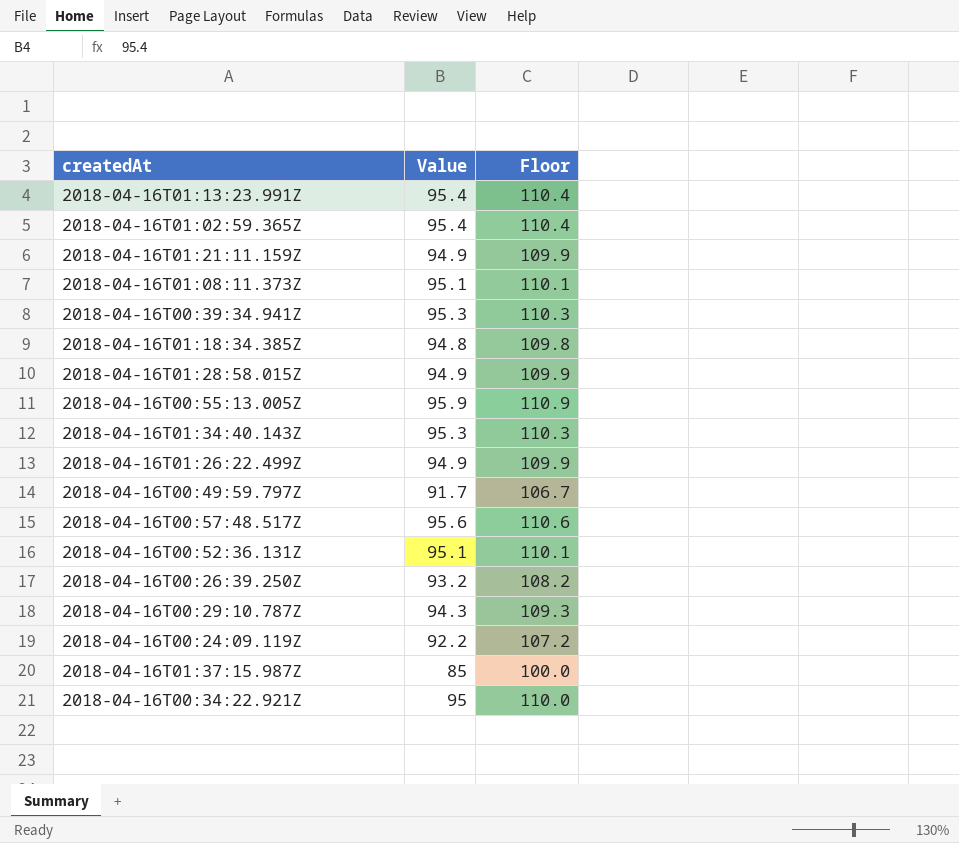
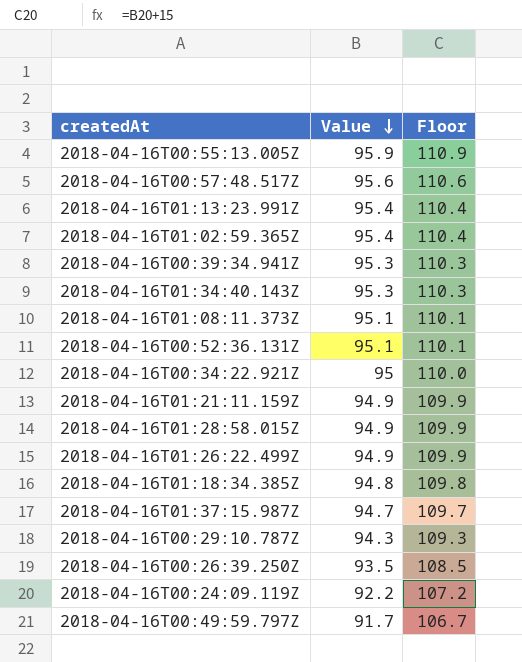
row order: none -> Value descending
2018-04-16T01:37:15.987Z | Value: 85 -> 94.7
2018-04-16T01:37:15.987Z | Floor: 100.0 -> 109.7
2018-04-16T00:26:39.250Z | Value: 93.2 -> 93.5
2018-04-16T00:26:39.250Z | Floor: 108.2 -> 108.5

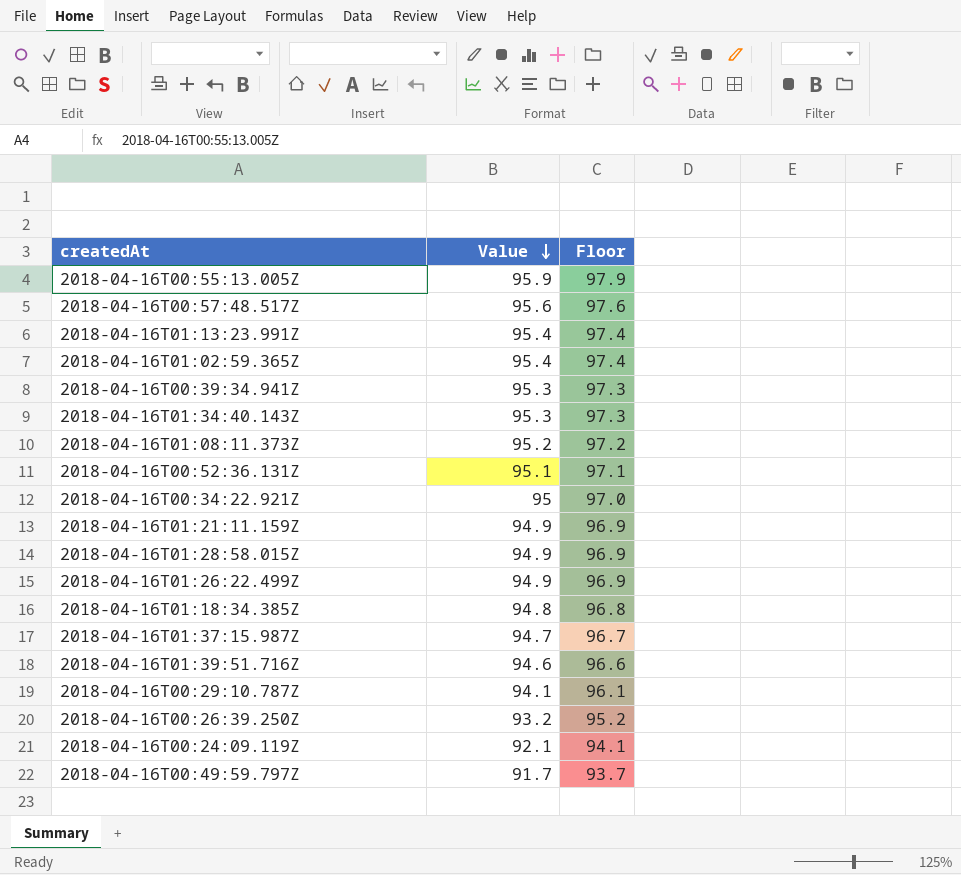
column Floor | formula: [Value] + 15 -> [Value] + 2
2018-04-16T01:08:11.373Z | Value: 95.1 -> 95.2
row 2018-04-16T01:39:51.716Z: none -> 94.6 | 96.6
2018-04-16T00:29:10.787Z | Value: 94.3 -> 94.1
2018-04-16T00:26:39.250Z | Value: 93.5 -> 93.2
2018-04-16T00:24:09.119Z | Value: 92.2 -> 92.1

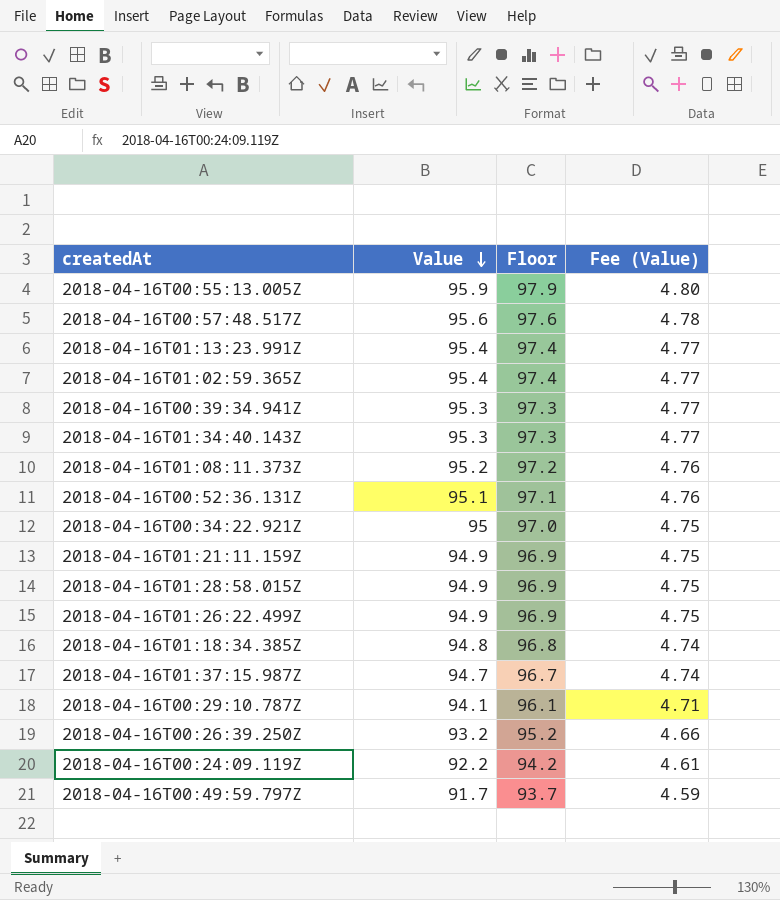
column Fee (Value) | formula: none -> [Value] * 0.05
row 2018-04-16T01:39:51.716Z: 94.6 | 96.6 -> none
2018-04-16T00:24:09.119Z | Value: 92.1 -> 92.2
2018-04-16T00:24:09.119Z | Floor: 94.1 -> 94.2

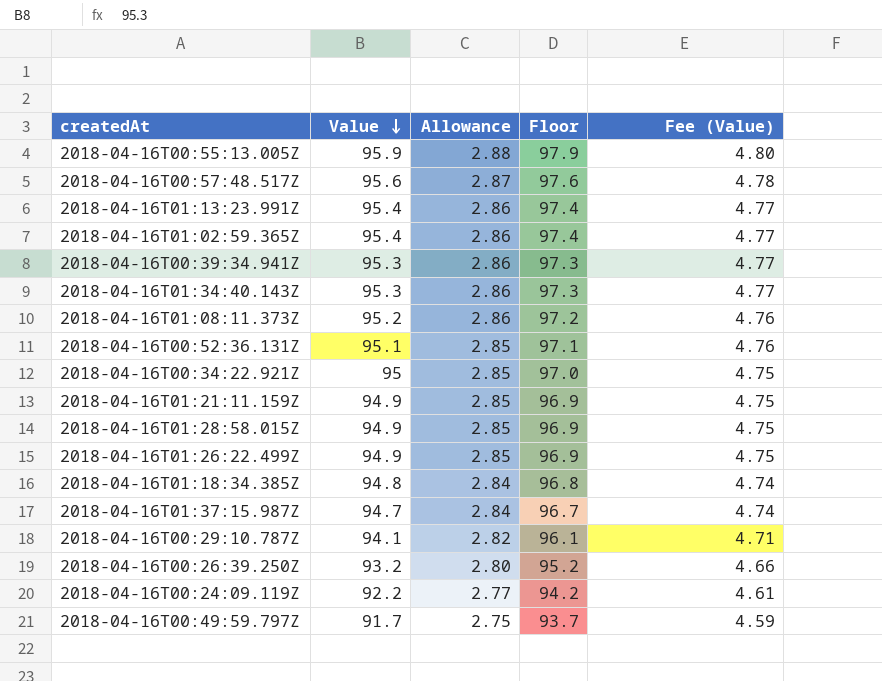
column Allowance | formula: none -> [Value] * 0.03

